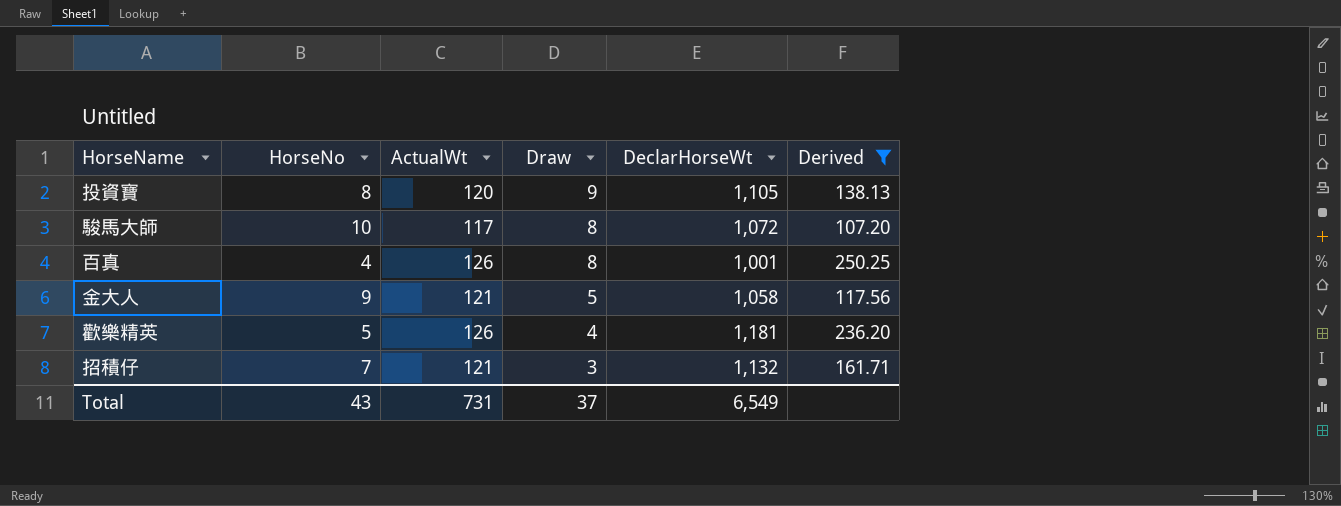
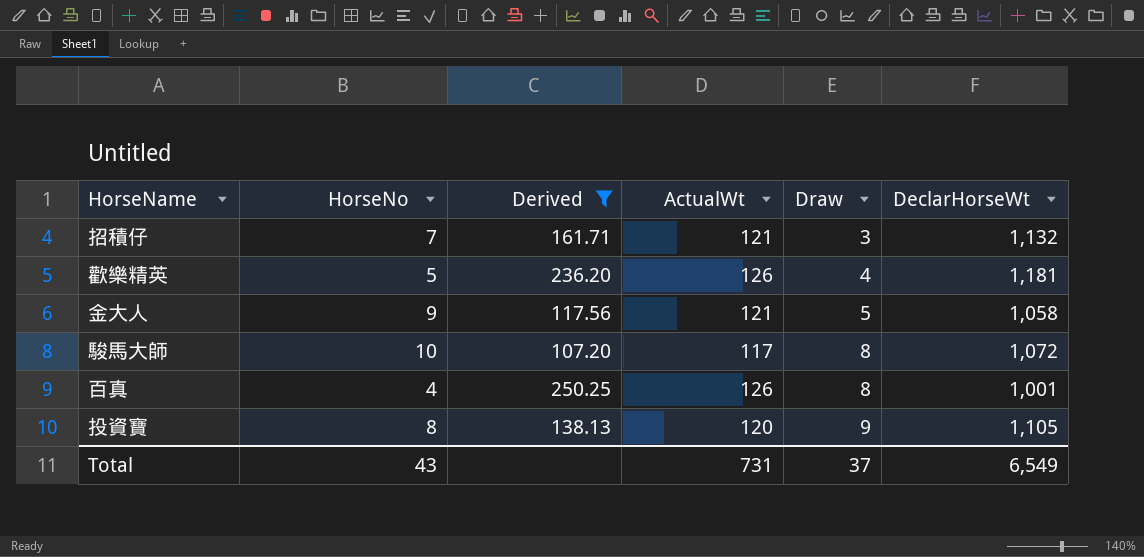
row order: Draw descending -> Draw ascending
column Derived | position: 6 -> 3

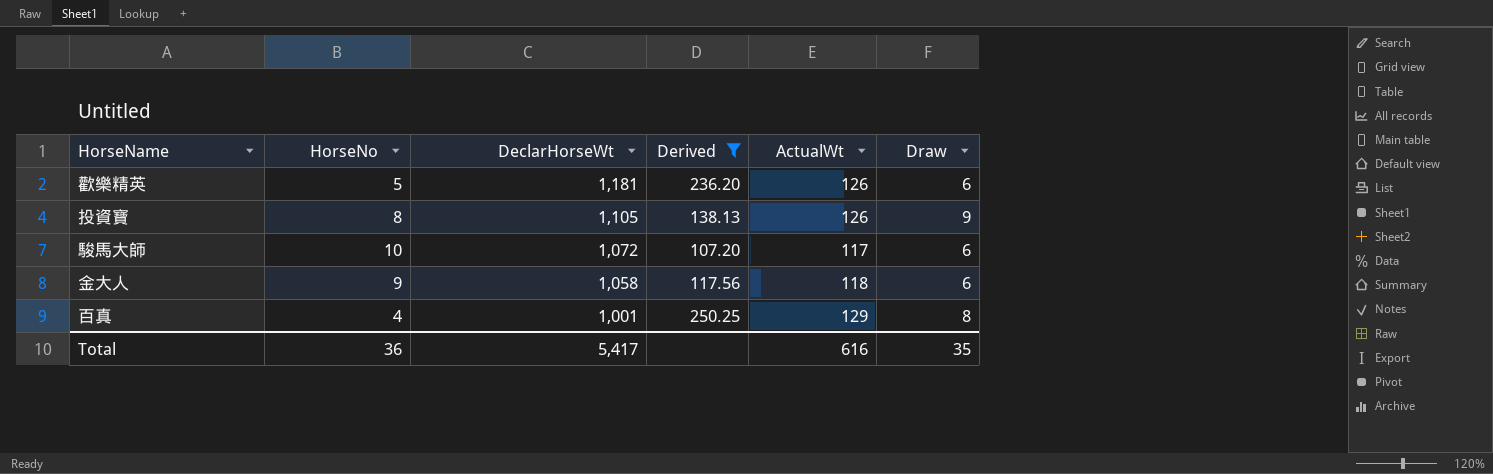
row order: Draw ascending -> DeclarHorseWt descending
column DeclarHorseWt | position: 6 -> 3
row 招積仔: 7 | 161.71 | 121 | 3 | 1,132 -> none
歡樂精英 | Draw: 4 -> 6
投資寶 | ActualWt: 120 -> 126
駿馬大師 | Draw: 8 -> 6
金大人 | ActualWt: 121 -> 118
金大人 | Draw: 5 -> 6
百真 | ActualWt: 126 -> 129
Total | HorseNo: 43 -> 36
Total | DeclarHorseWt: 6,549 -> 5,417
Total | ActualWt: 731 -> 616
Total | Draw: 37 -> 35

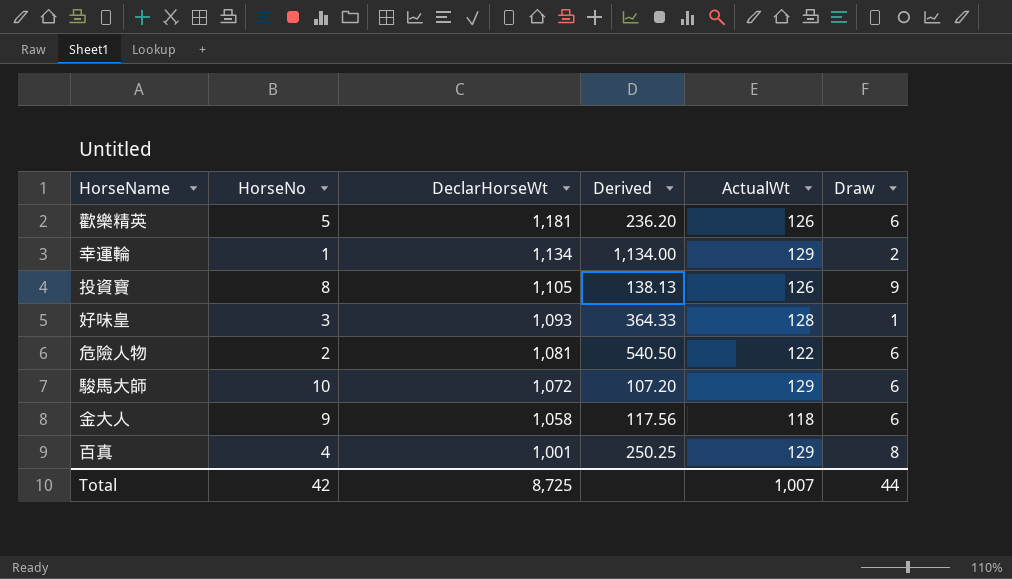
filter: Derived <= 250.25 -> none
駿馬大師 | ActualWt: 117 -> 129
Total | HorseNo: 36 -> 42
Total | DeclarHorseWt: 5,417 -> 8,725
Total | ActualWt: 616 -> 1,007
Total | Draw: 35 -> 44

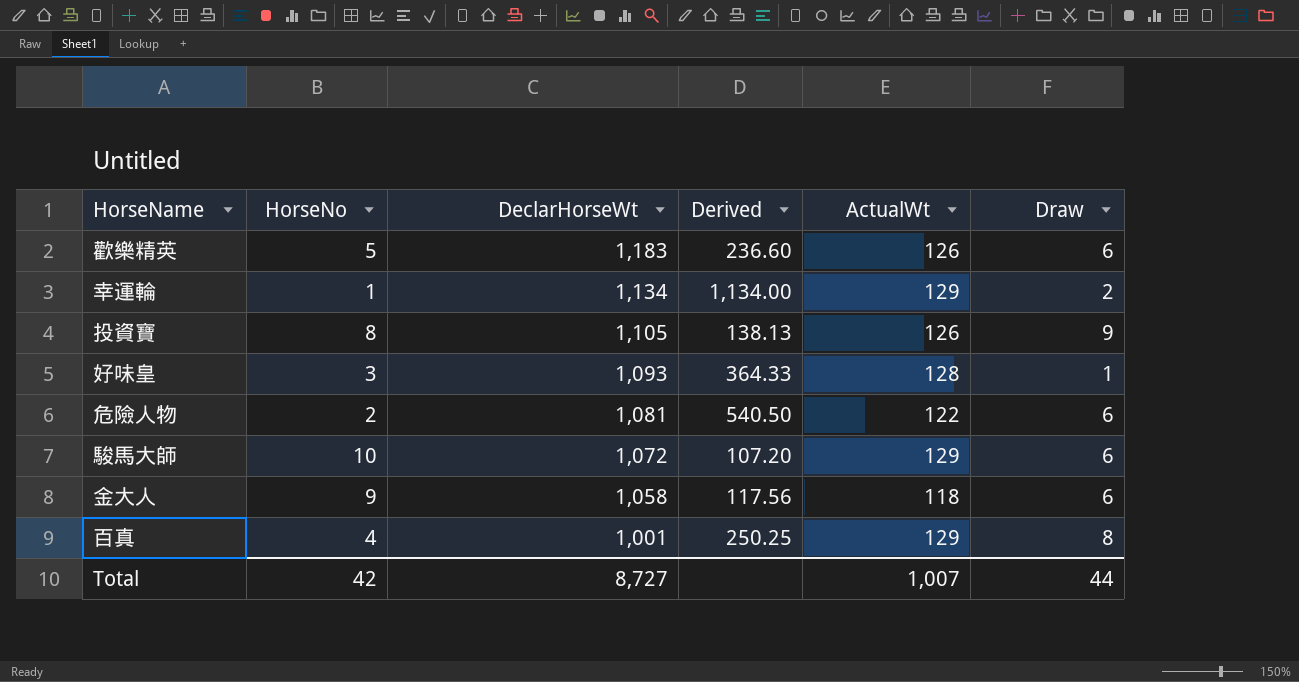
歡樂精英 | DeclarHorseWt: 1,181 -> 1,183
歡樂精英 | Derived: 236.20 -> 236.60
Total | DeclarHorseWt: 8,725 -> 8,727

